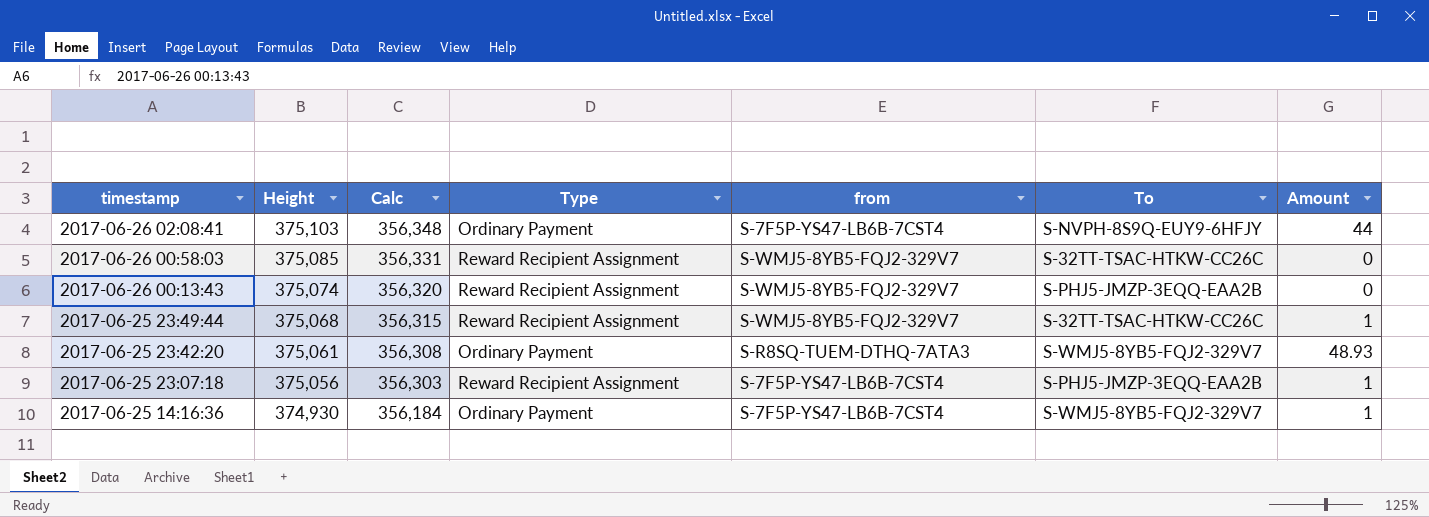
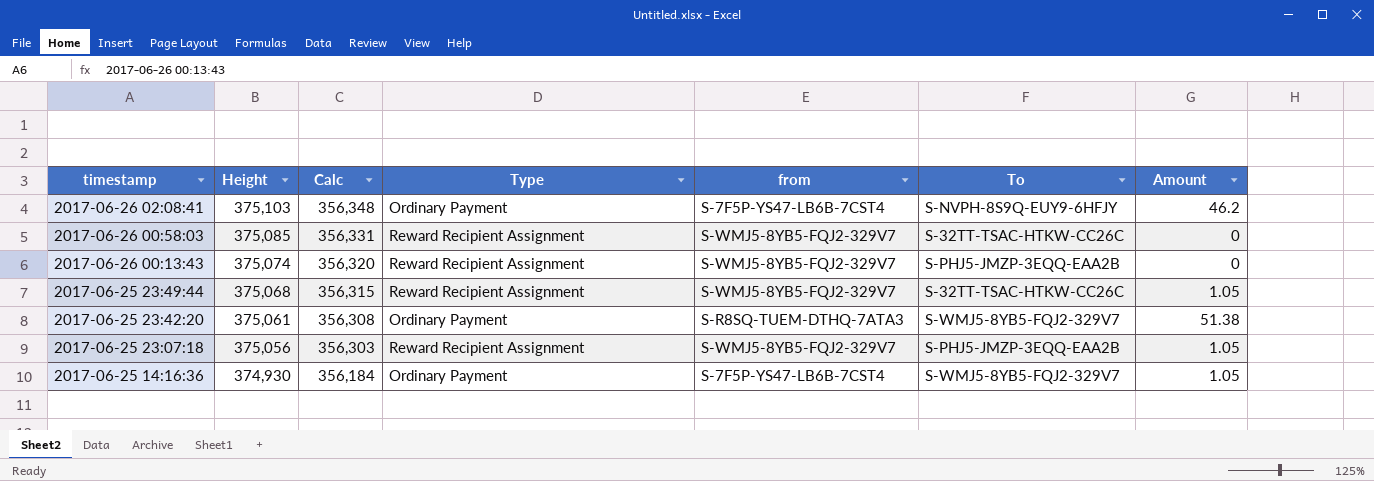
2017-06-26 02:08:41 | Amount: 44 -> 46.2
2017-06-25 23:49:44 | Amount: 1 -> 1.05
2017-06-25 23:42:20 | Amount: 48.93 -> 51.38
2017-06-25 23:07:18 | from: S-7F5P-YS47-LB6B-7CST4 -> S-WMJ5-8YB5-FQJ2-329V7
2017-06-25 23:07:18 | Amount: 1 -> 1.05
2017-06-25 14:16:36 | Amount: 1 -> 1.05

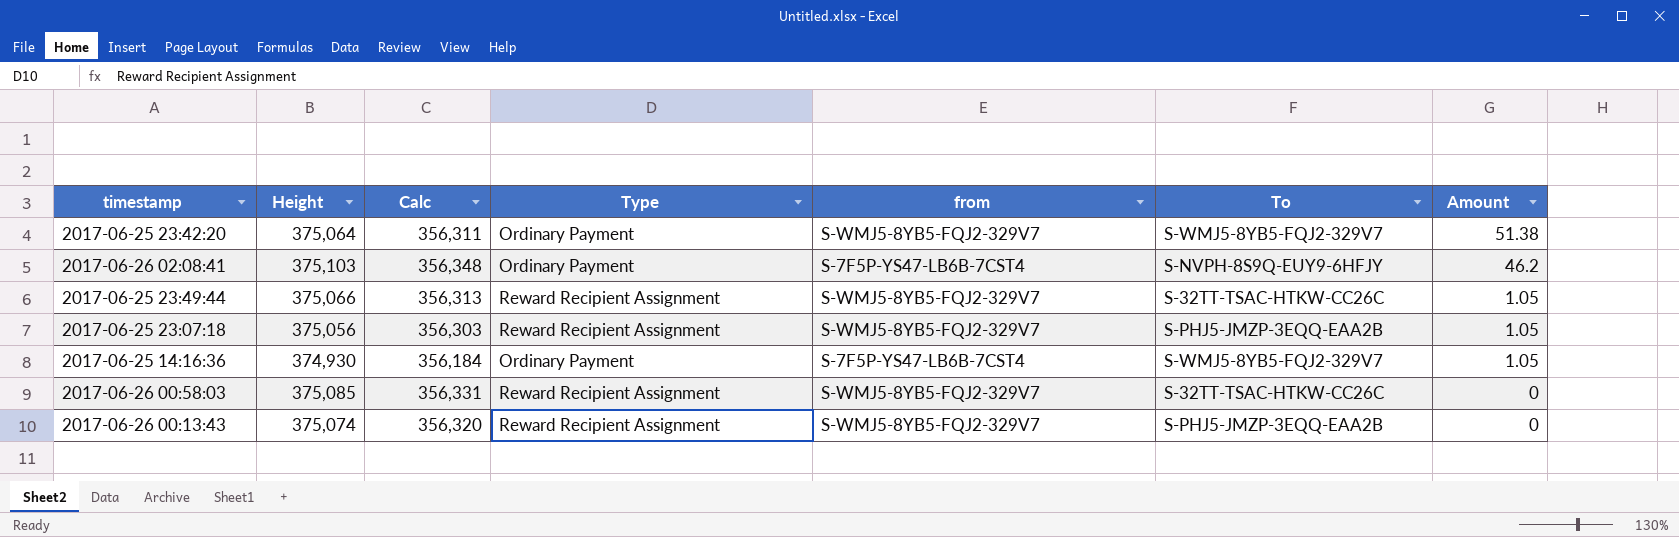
row order: timestamp descending -> Amount descending
2017-06-25 23:42:20 | Height: 375,061 -> 375,064
2017-06-25 23:42:20 | Calc: 356,308 -> 356,311
2017-06-25 23:42:20 | from: S-R8SQ-TUEM-DTHQ-7ATA3 -> S-WMJ5-8YB5-FQJ2-329V7
2017-06-25 23:49:44 | Height: 375,068 -> 375,066
2017-06-25 23:49:44 | Calc: 356,315 -> 356,313

